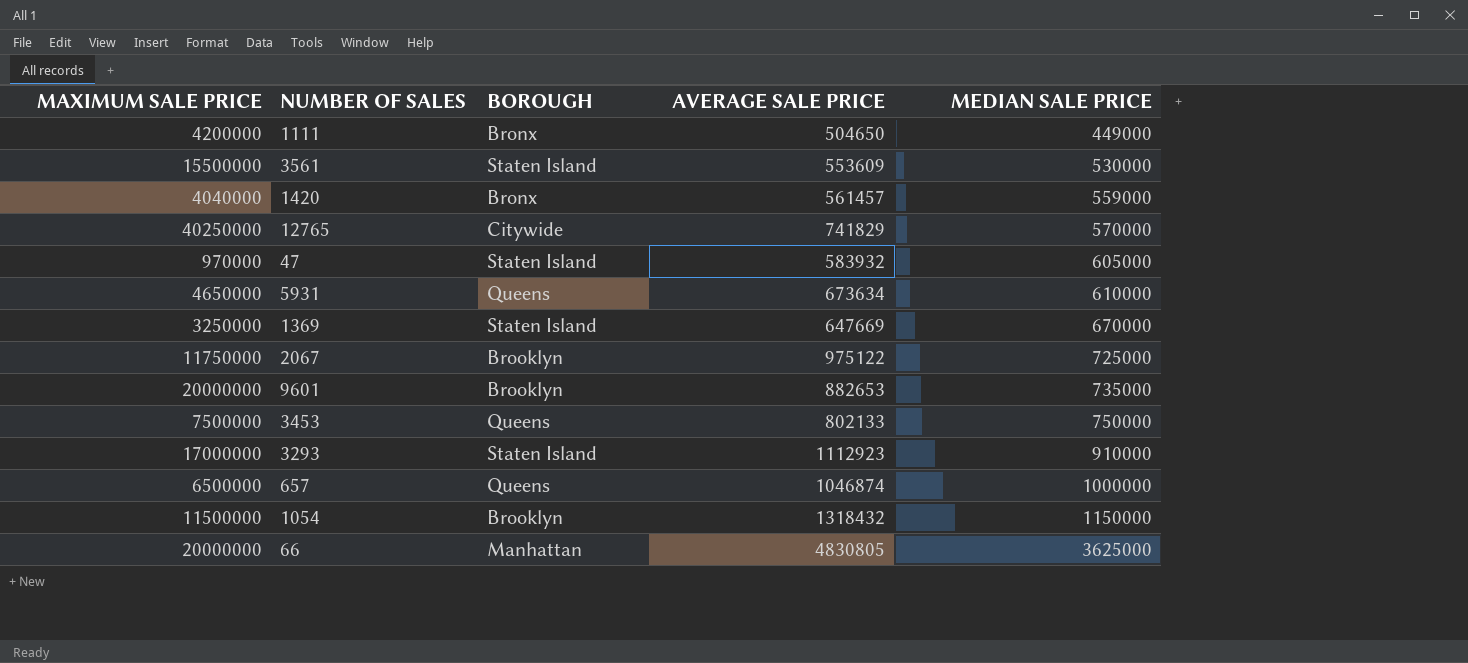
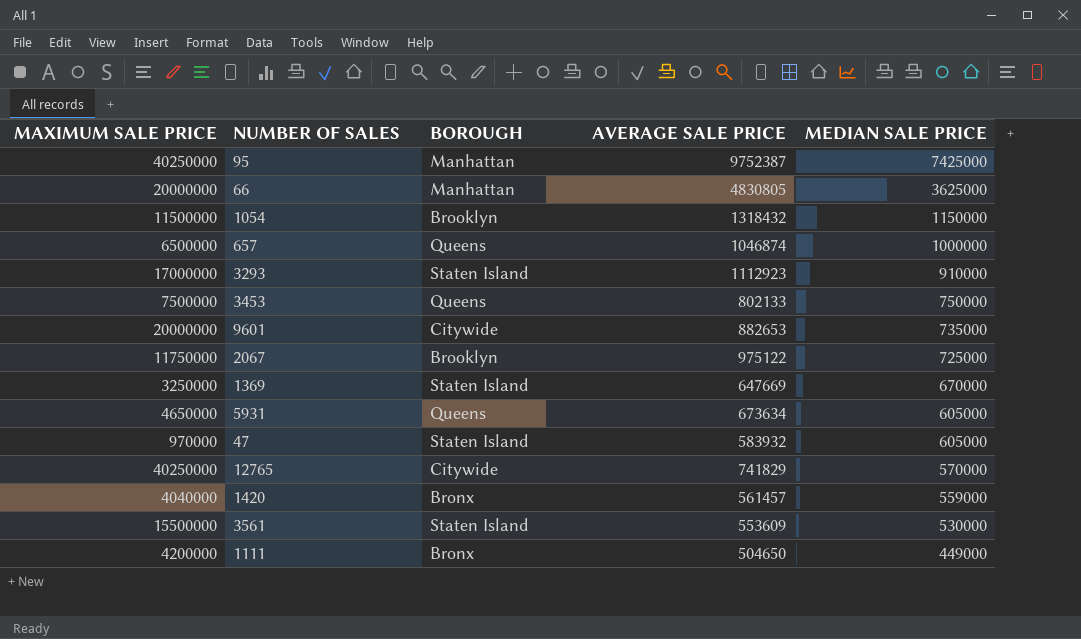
row order: MEDIAN SALE PRICE ascending -> MEDIAN SALE PRICE descending
row 95: none -> 40250000 | Manhattan | 9752387 | 7425000
9601 | BOROUGH: Brooklyn -> Citywide
5931 | MEDIAN SALE PRICE: 610000 -> 605000

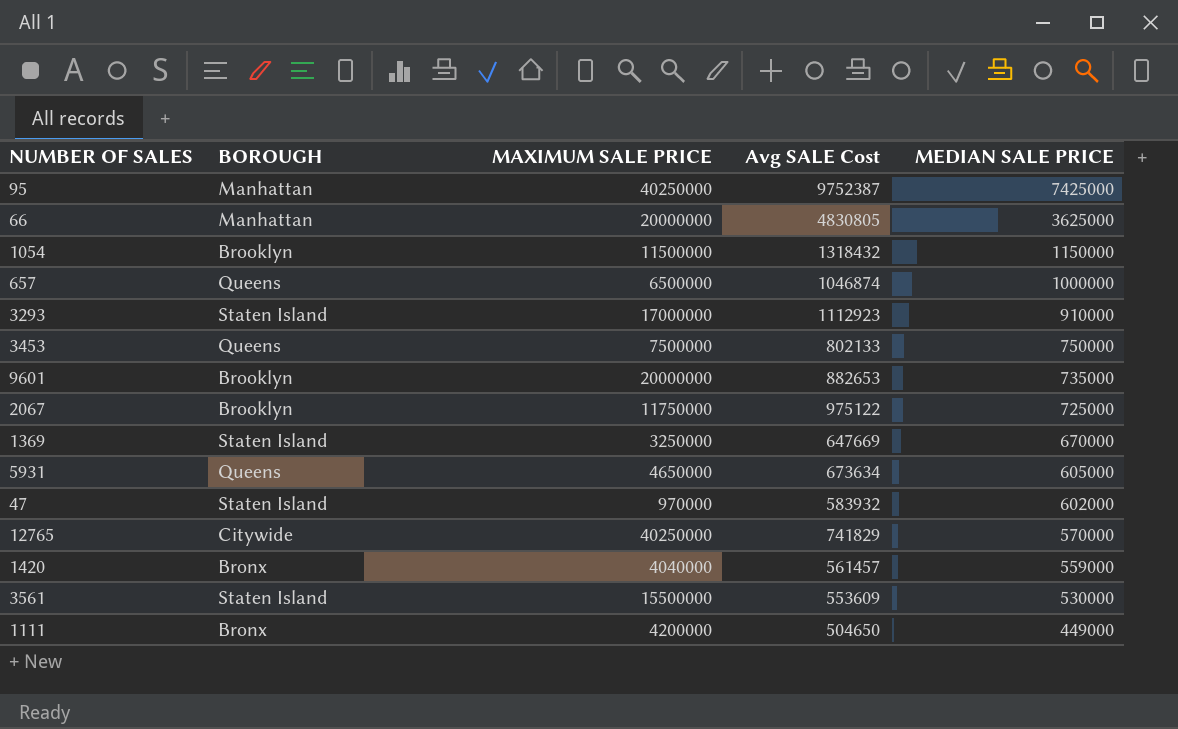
column MAXIMUM SALE PRICE | position: 1 -> 3
column name: AVERAGE SALE PRICE -> Avg SALE Cost
9601 | BOROUGH: Citywide -> Brooklyn
47 | MEDIAN SALE PRICE: 605000 -> 602000

